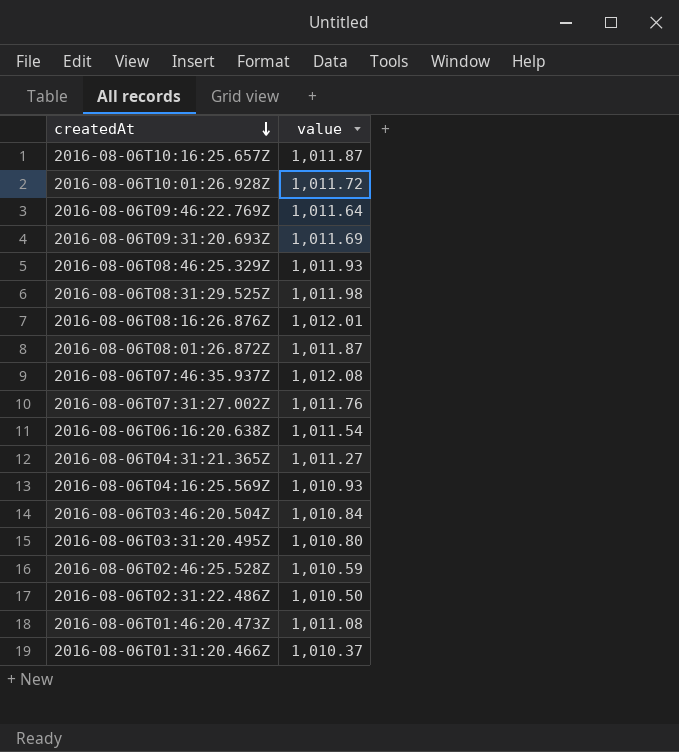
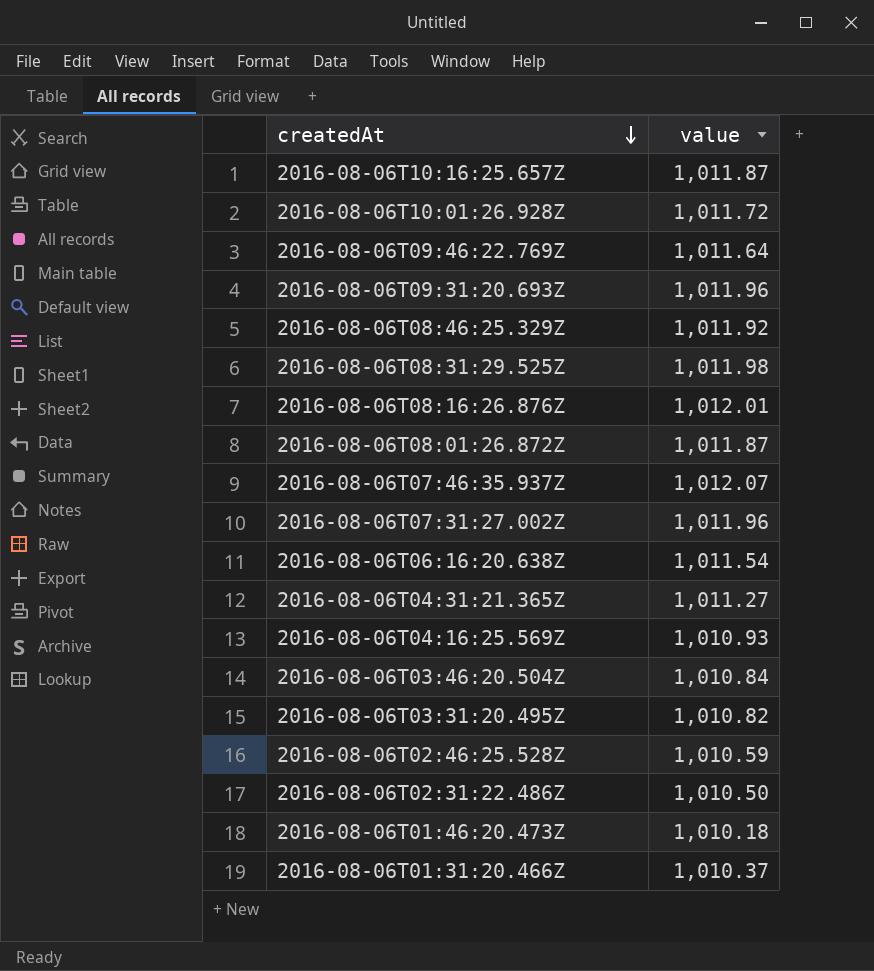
2016-08-06T09:31:20.693Z | value: 1,011.69 -> 1,011.96
2016-08-06T08:46:25.329Z | value: 1,011.93 -> 1,011.92
2016-08-06T07:46:35.937Z | value: 1,012.08 -> 1,012.07
2016-08-06T07:31:27.002Z | value: 1,011.76 -> 1,011.96
2016-08-06T03:31:20.495Z | value: 1,010.80 -> 1,010.82
2016-08-06T01:46:20.473Z | value: 1,011.08 -> 1,010.18

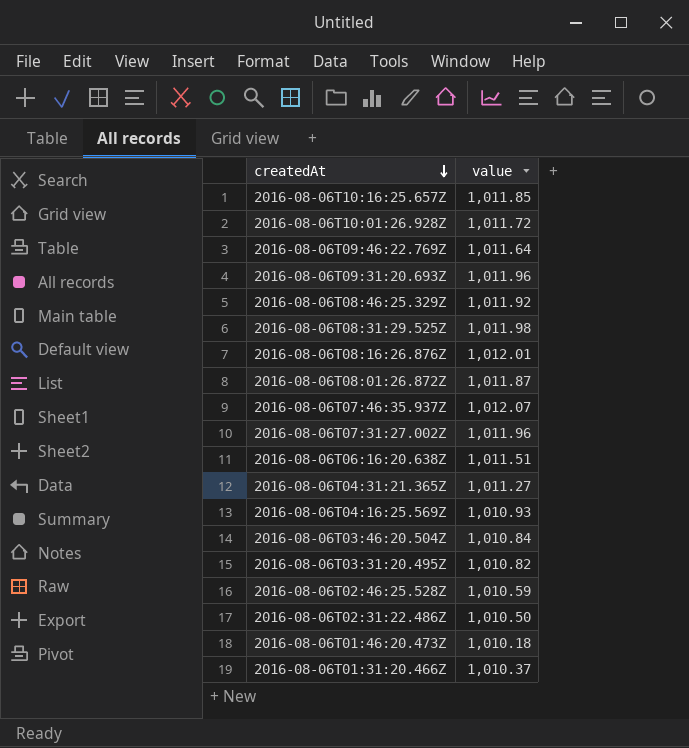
2016-08-06T10:16:25.657Z | value: 1,011.87 -> 1,011.85
2016-08-06T06:16:20.638Z | value: 1,011.54 -> 1,011.51

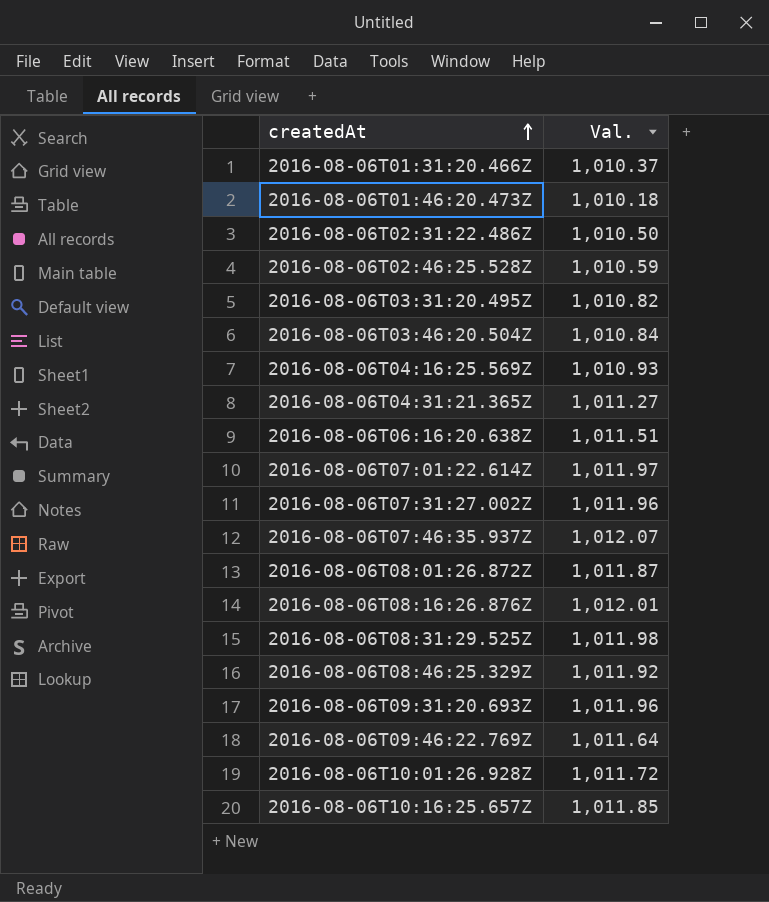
row order: createdAt descending -> createdAt ascending
column name: value -> Val.
row 2016-08-06T07:01:22.614Z: none -> 1,011.97

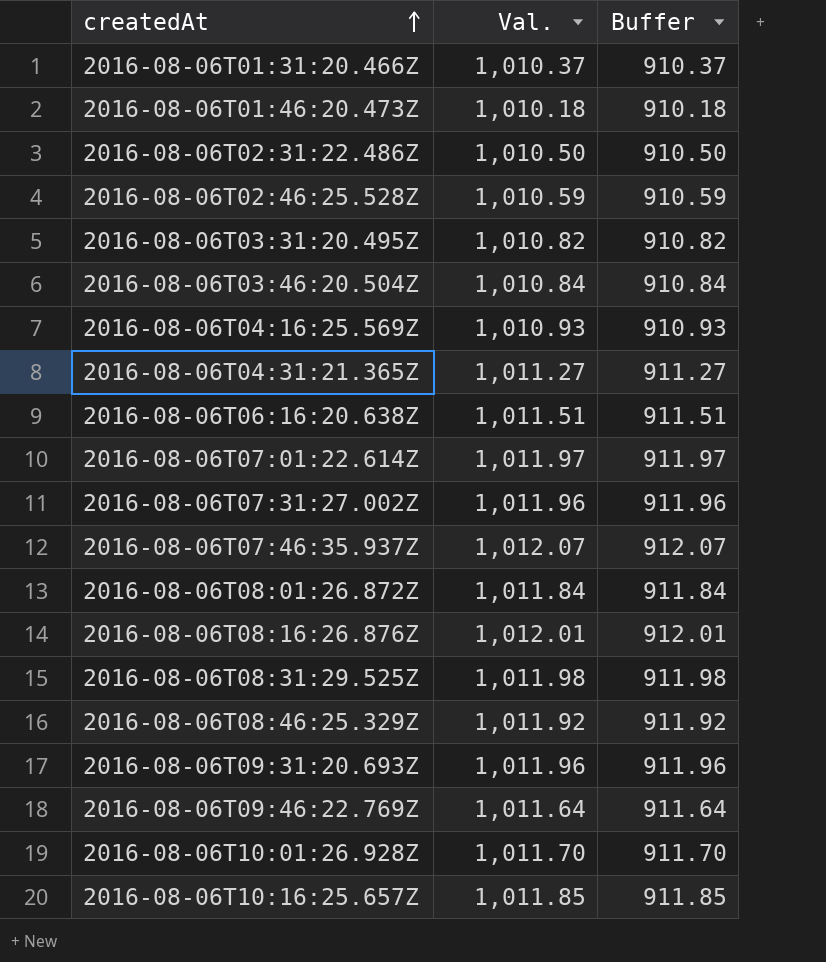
column Buffer | formula: none -> [Val.] - 100
2016-08-06T08:01:26.872Z | Val.: 1,011.87 -> 1,011.84
2016-08-06T10:01:26.928Z | Val.: 1,011.72 -> 1,011.70

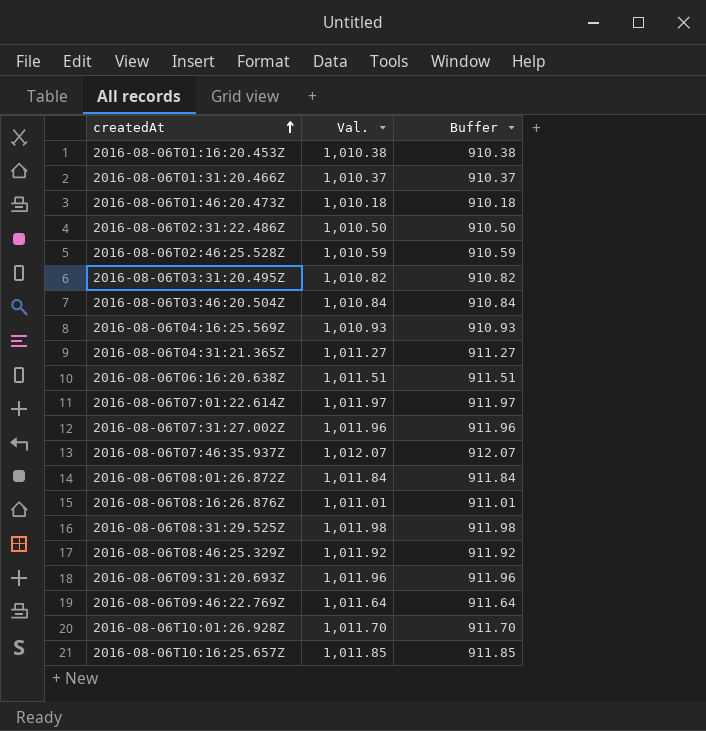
row 2016-08-06T01:16:20.453Z: none -> 1,010.38 | 910.38
2016-08-06T08:16:26.876Z | Val.: 1,012.01 -> 1,011.01
2016-08-06T08:16:26.876Z | Buffer: 912.01 -> 911.01

